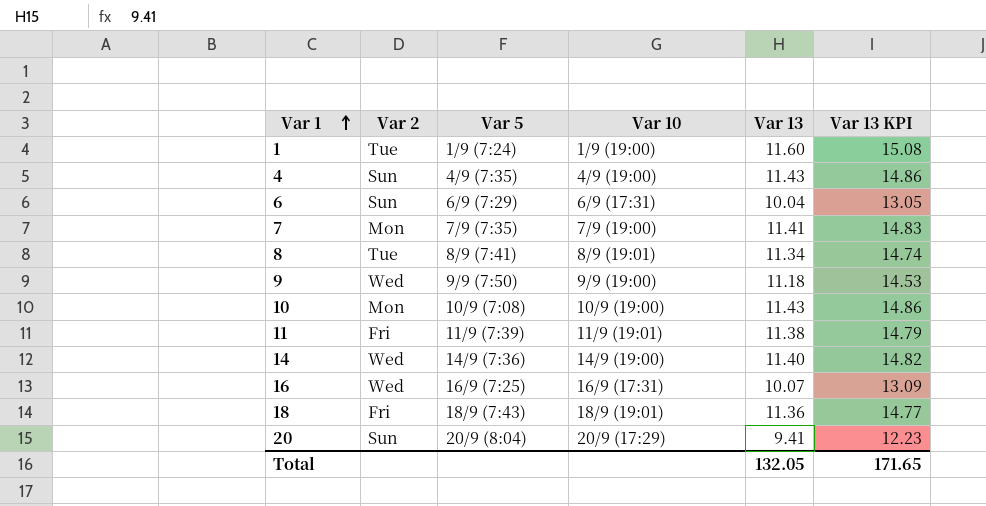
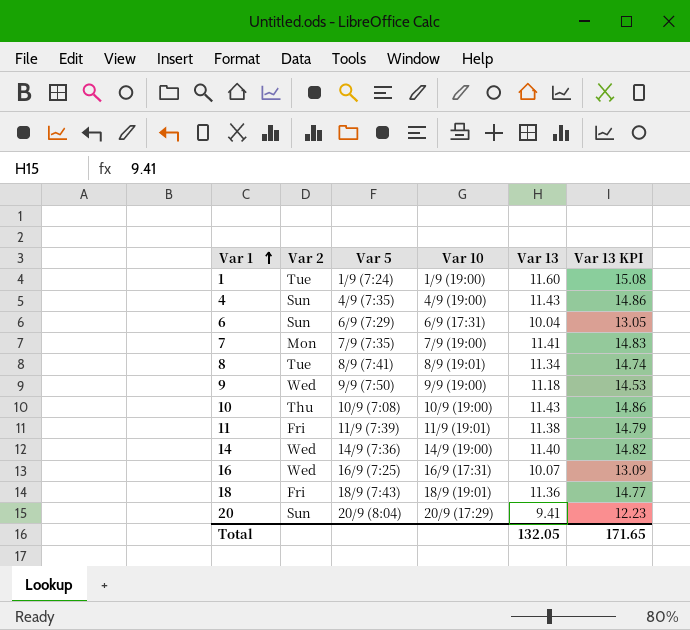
10 | Var 2: Mon -> Thu

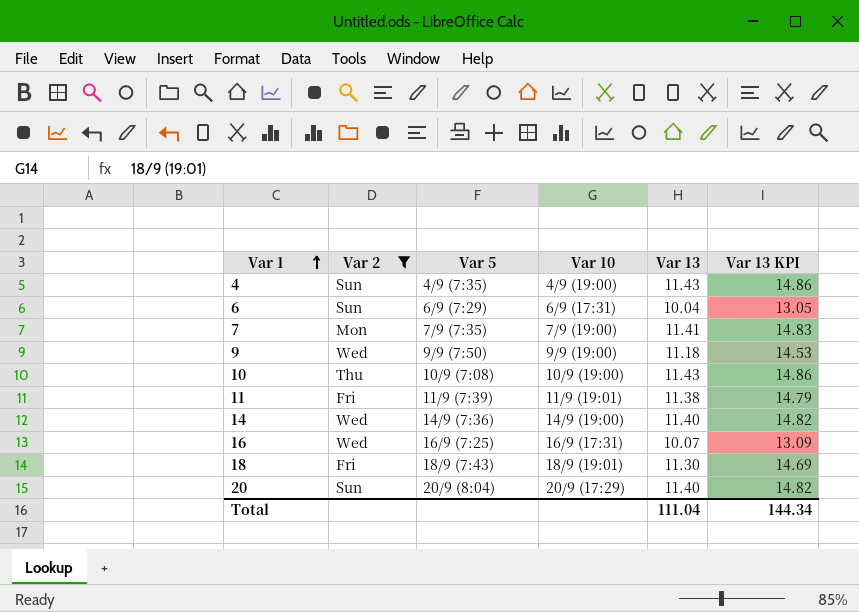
filter: none -> Var 2 != Tue
18 | Var 13: 11.36 -> 11.30
18 | Var 13 KPI: 14.77 -> 14.69
20 | Var 13: 9.41 -> 11.40
20 | Var 13 KPI: 12.23 -> 14.82
Total | Var 13: 132.05 -> 111.04
Total | Var 13 KPI: 171.65 -> 144.34

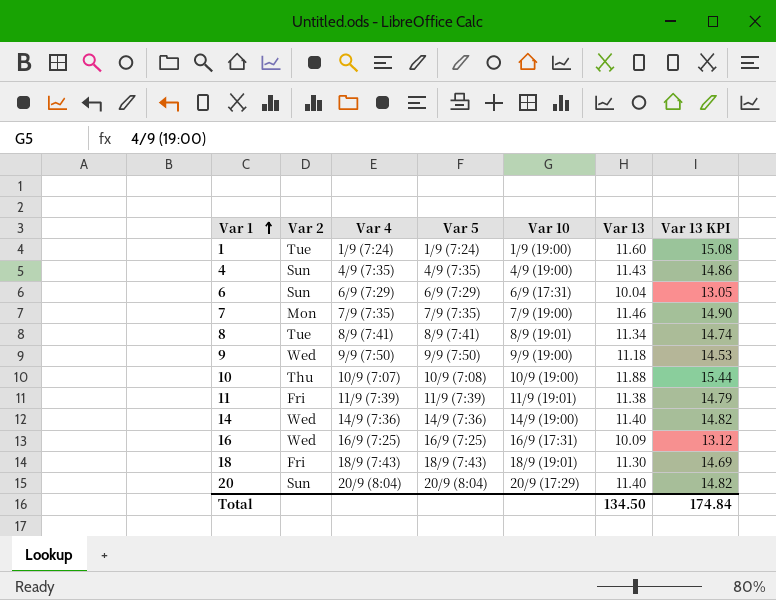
filter: Var 2 != Tue -> none
column Var 4 | position: none -> 3
7 | Var 13: 11.41 -> 11.46
7 | Var 13 KPI: 14.83 -> 14.90
10 | Var 13: 11.43 -> 11.88
10 | Var 13 KPI: 14.86 -> 15.44
16 | Var 13: 10.07 -> 10.09
16 | Var 13 KPI: 13.09 -> 13.12
Total | Var 13: 111.04 -> 134.50
Total | Var 13 KPI: 144.34 -> 174.84

